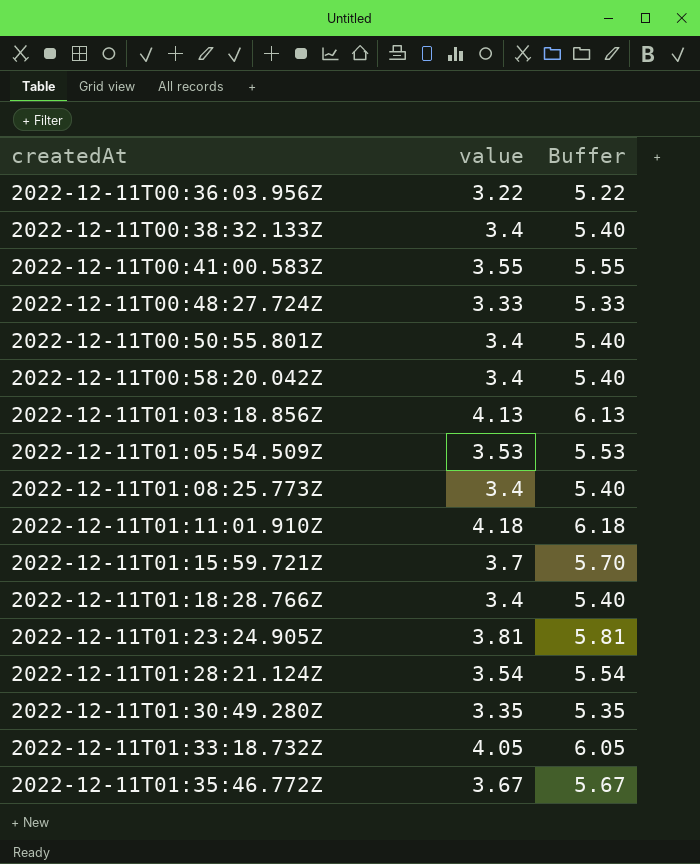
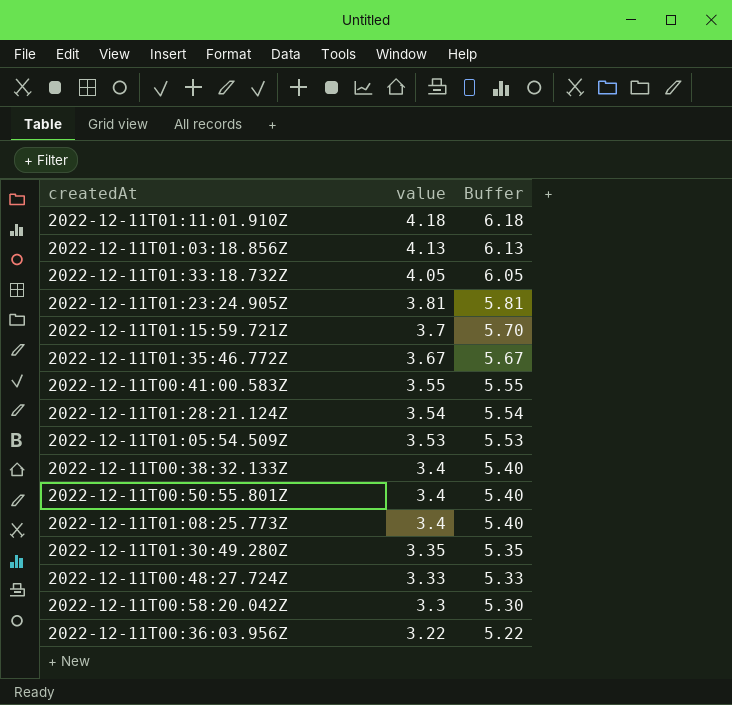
row order: createdAt ascending -> value descending
row 2022-12-11T01:18:28.766Z: 3.4 | 5.40 -> none
2022-12-11T00:58:20.042Z | value: 3.4 -> 3.3
2022-12-11T00:58:20.042Z | Buffer: 5.40 -> 5.30

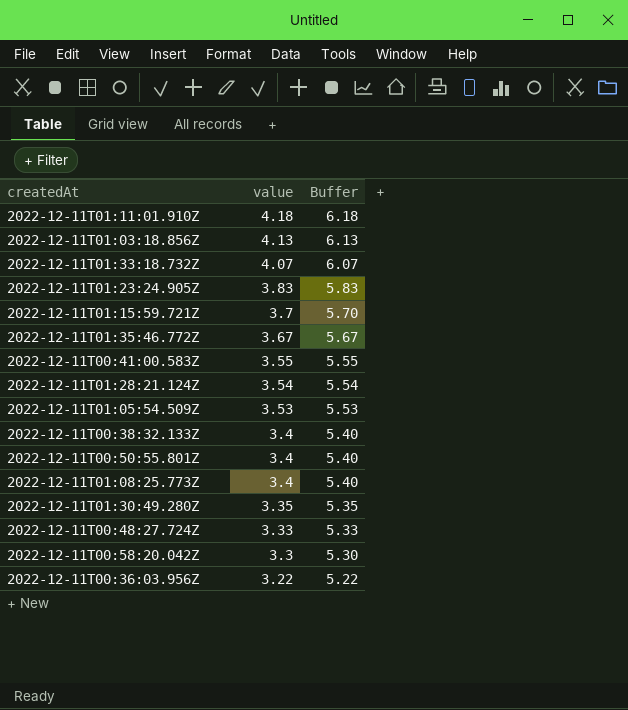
2022-12-11T01:33:18.732Z | value: 4.05 -> 4.07
2022-12-11T01:33:18.732Z | Buffer: 6.05 -> 6.07
2022-12-11T01:23:24.905Z | value: 3.81 -> 3.83
2022-12-11T01:23:24.905Z | Buffer: 5.81 -> 5.83

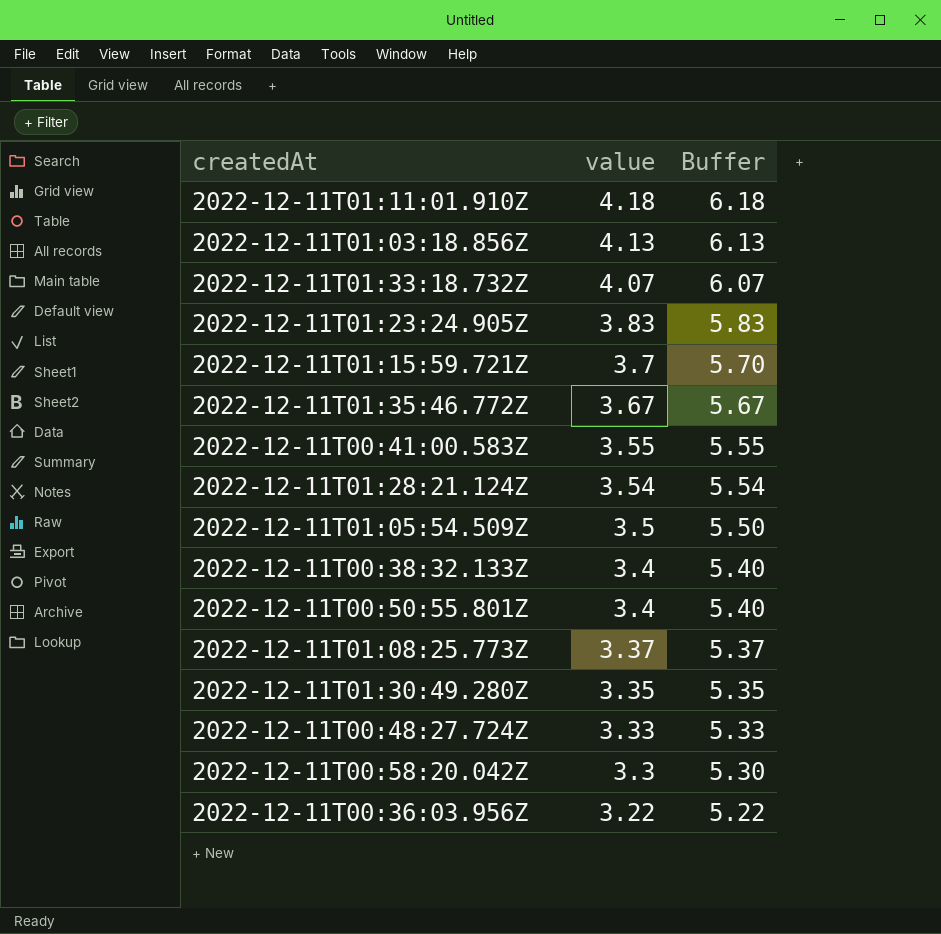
2022-12-11T01:05:54.509Z | value: 3.53 -> 3.5
2022-12-11T01:05:54.509Z | Buffer: 5.53 -> 5.50
2022-12-11T01:08:25.773Z | value: 3.4 -> 3.37
2022-12-11T01:08:25.773Z | Buffer: 5.40 -> 5.37

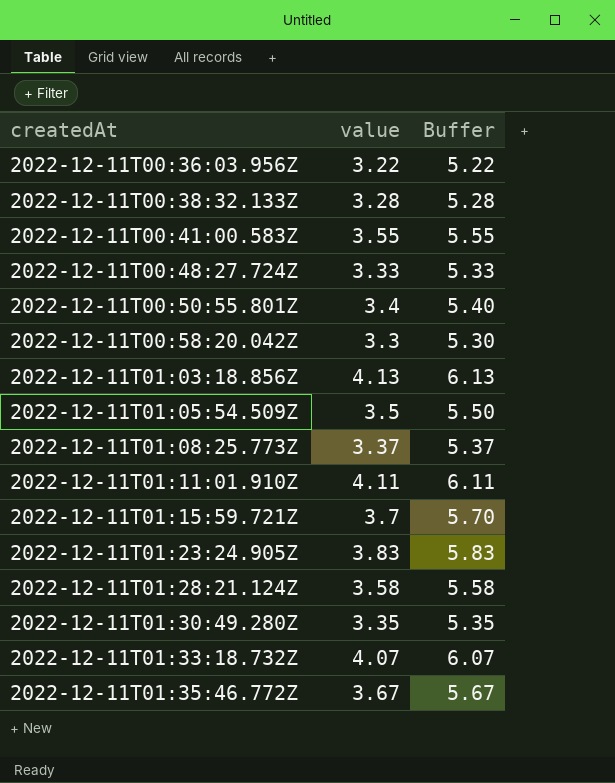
row order: value descending -> createdAt ascending
2022-12-11T00:38:32.133Z | value: 3.4 -> 3.28
2022-12-11T00:38:32.133Z | Buffer: 5.40 -> 5.28
2022-12-11T01:11:01.910Z | value: 4.18 -> 4.11
2022-12-11T01:11:01.910Z | Buffer: 6.18 -> 6.11
2022-12-11T01:28:21.124Z | value: 3.54 -> 3.58
2022-12-11T01:28:21.124Z | Buffer: 5.54 -> 5.58

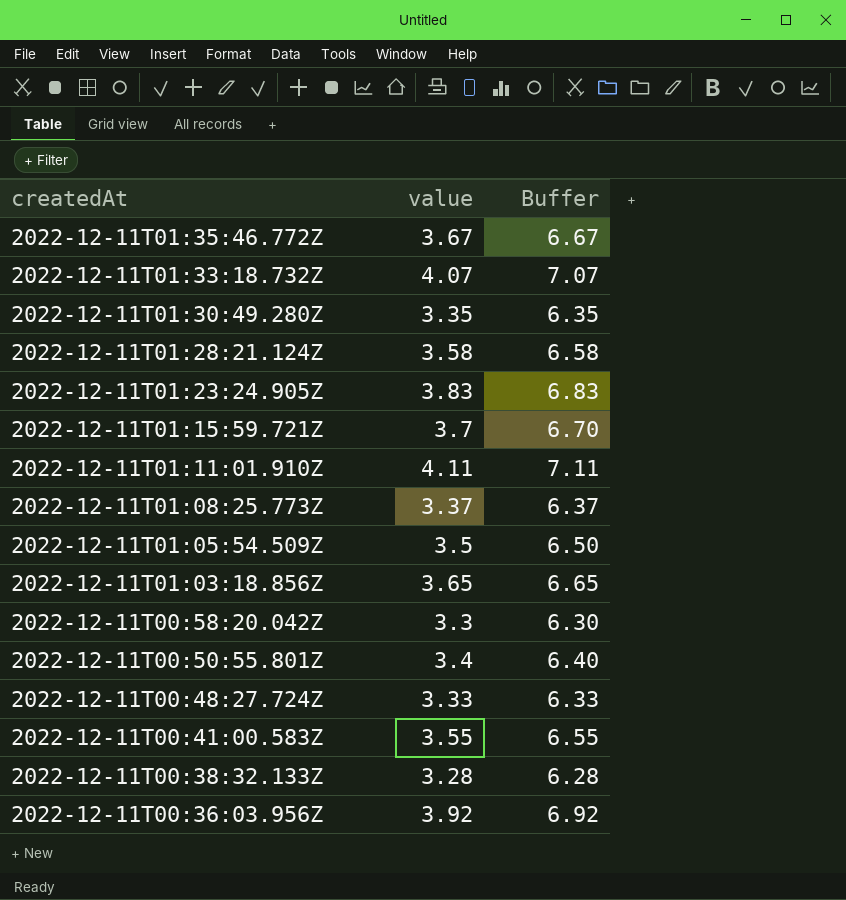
row order: createdAt ascending -> createdAt descending
column Buffer | formula: [value] + 2 -> [value] + 3
2022-12-11T01:03:18.856Z | value: 4.13 -> 3.65
2022-12-11T00:36:03.956Z | value: 3.22 -> 3.92

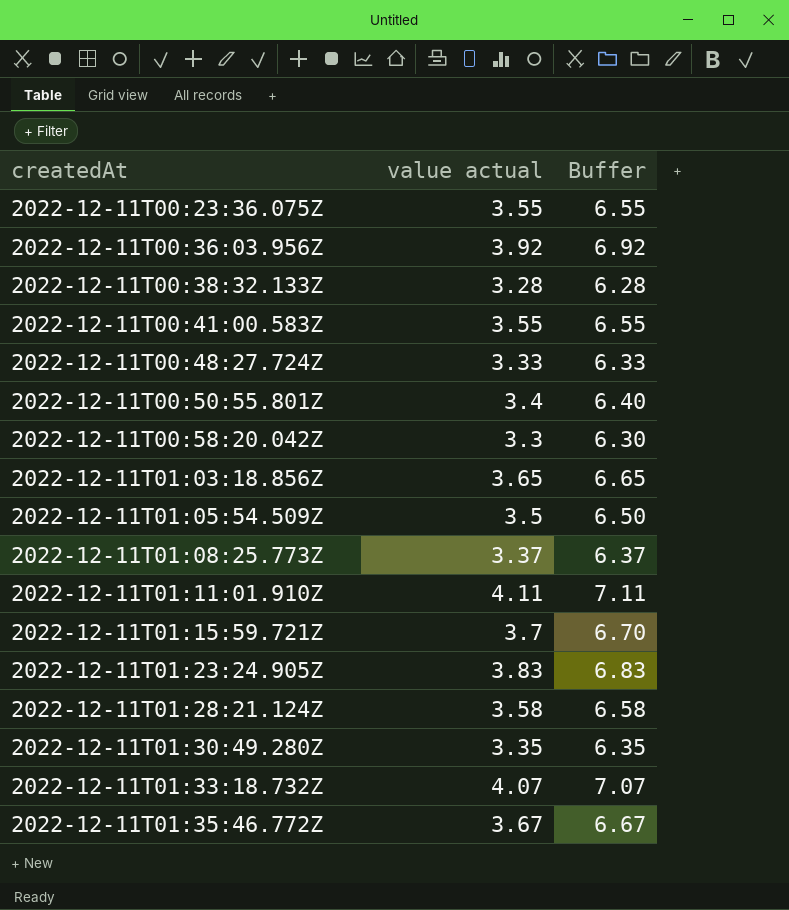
row order: createdAt descending -> createdAt ascending
column name: value -> value actual
row 2022-12-11T00:23:36.075Z: none -> 3.55 | 6.55

